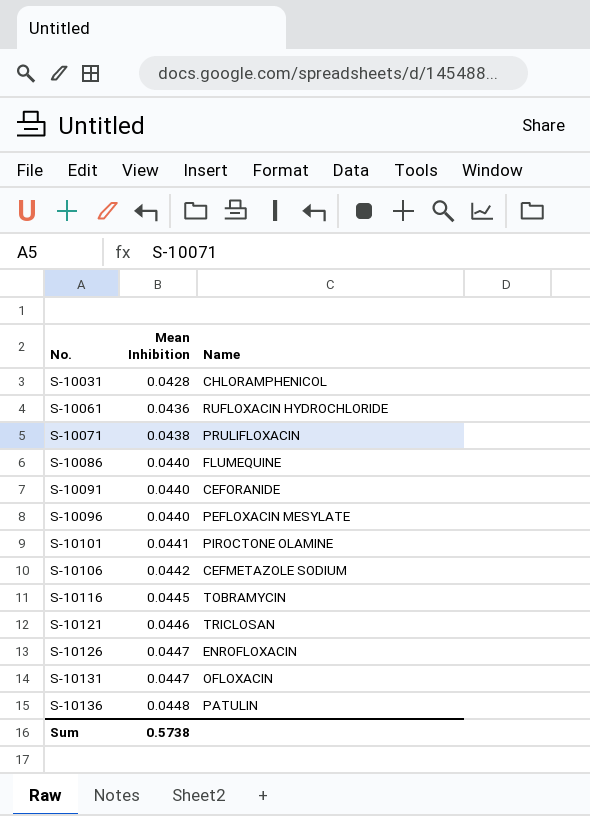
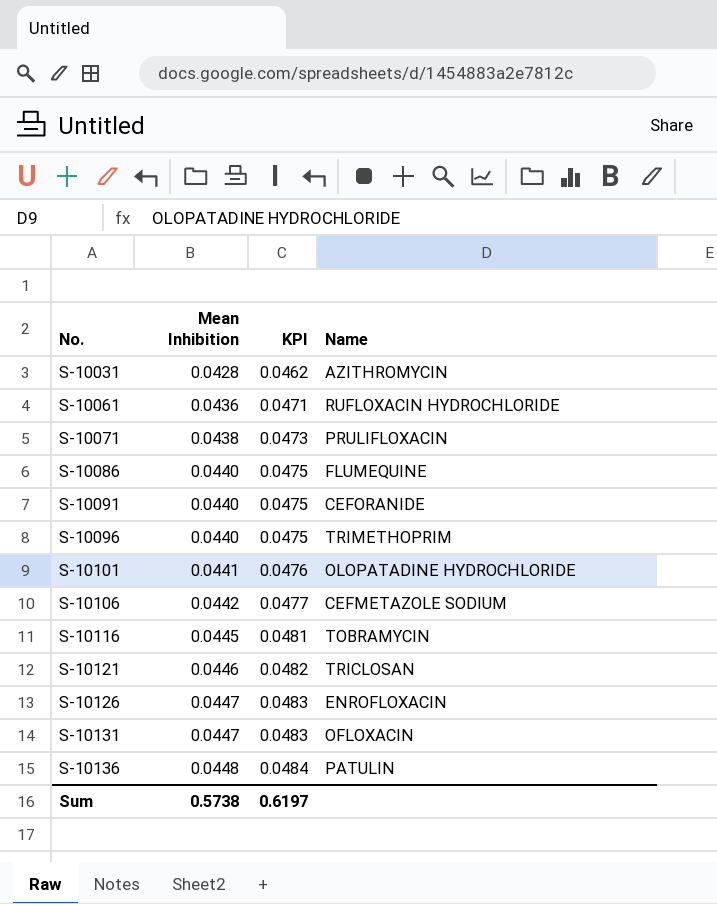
column KPI | formula: none -> [Mean Inhibition] * 1.08
S-10031 | Name: CHLORAMPHENICOL -> AZITHROMYCIN
S-10096 | Name: PEFLOXACIN MESYLATE -> TRIMETHOPRIM
S-10101 | Name: PIROCTONE OLAMINE -> OLOPATADINE HYDROCHLORIDE

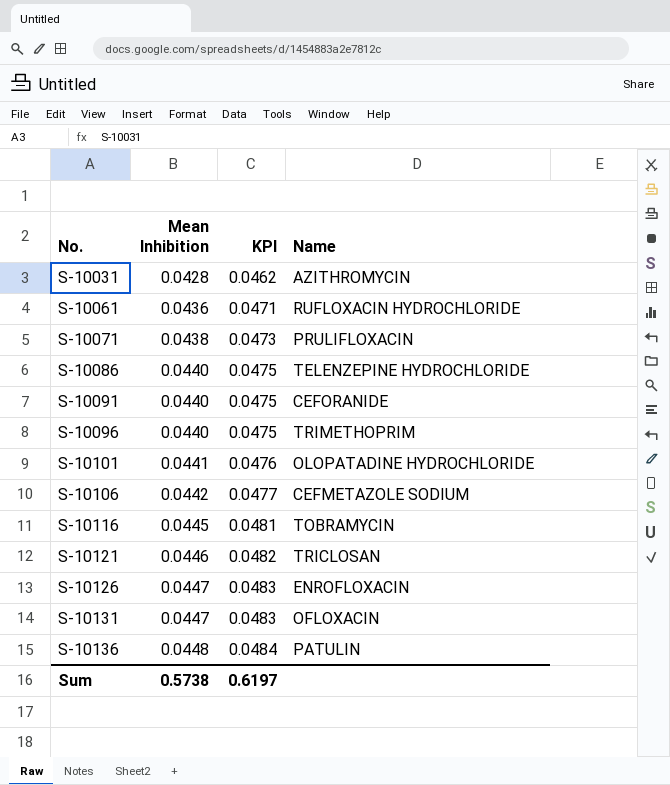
S-10086 | Name: FLUMEQUINE -> TELENZEPINE HYDROCHLORIDE

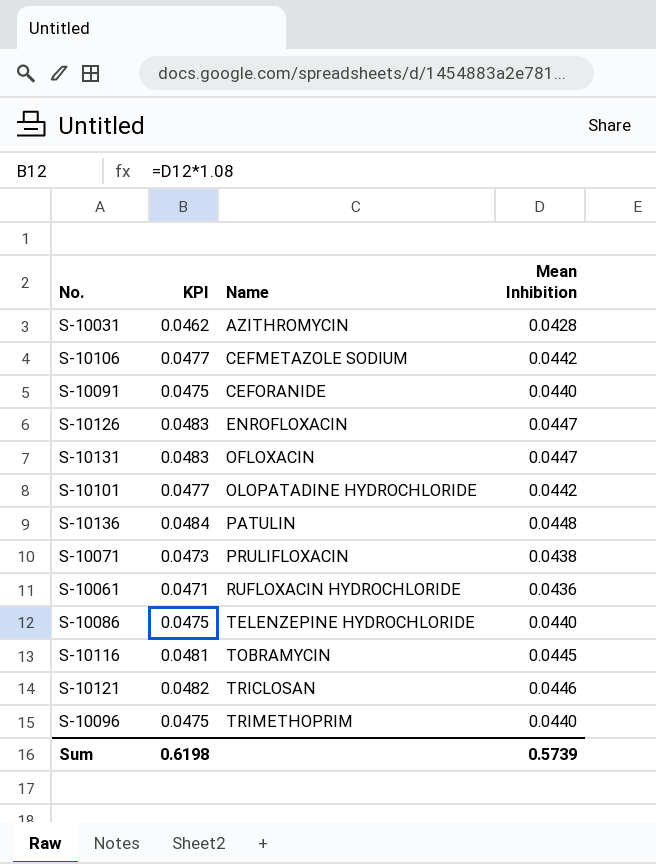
row order: No. ascending -> Name ascending
column Mean Inhibition | position: 2 -> 4
S-10101 | KPI: 0.0476 -> 0.0477
S-10101 | Mean Inhibition: 0.0441 -> 0.0442
Sum | KPI: 0.6197 -> 0.6198
Sum | Mean Inhibition: 0.5738 -> 0.5739

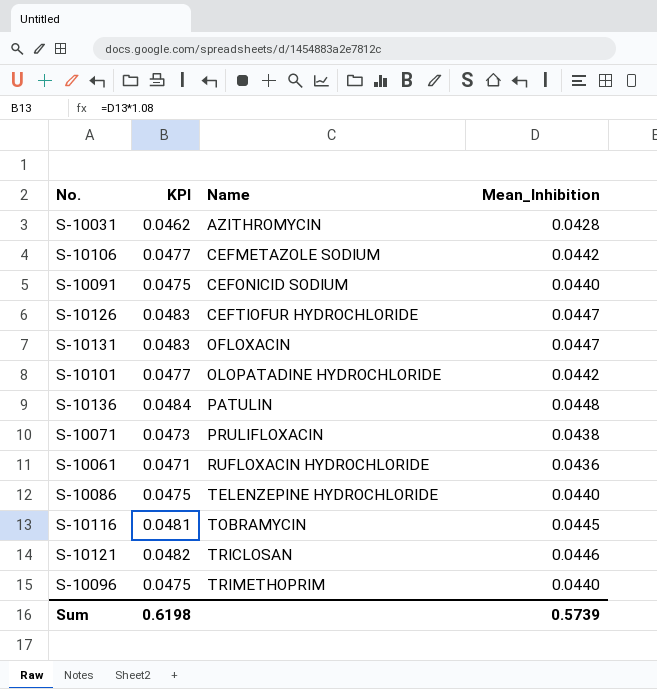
column name: Mean Inhibition -> Mean_Inhibition
S-10091 | Name: CEFORANIDE -> CEFONICID SODIUM
S-10126 | Name: ENROFLOXACIN -> CEFTIOFUR HYDROCHLORIDE

